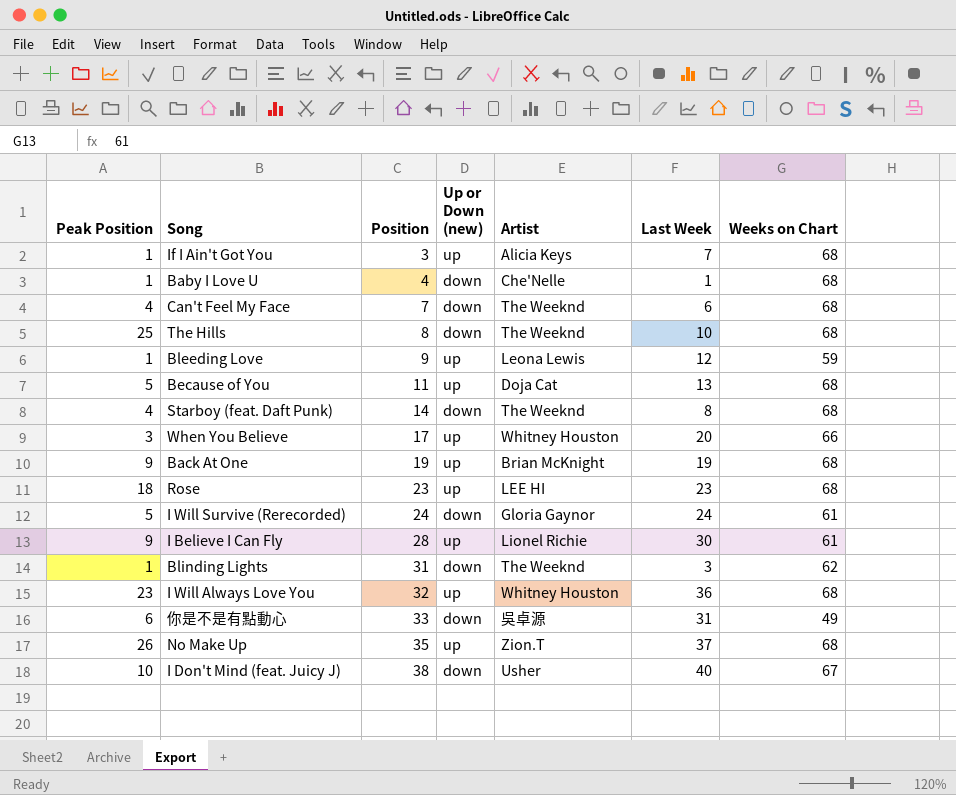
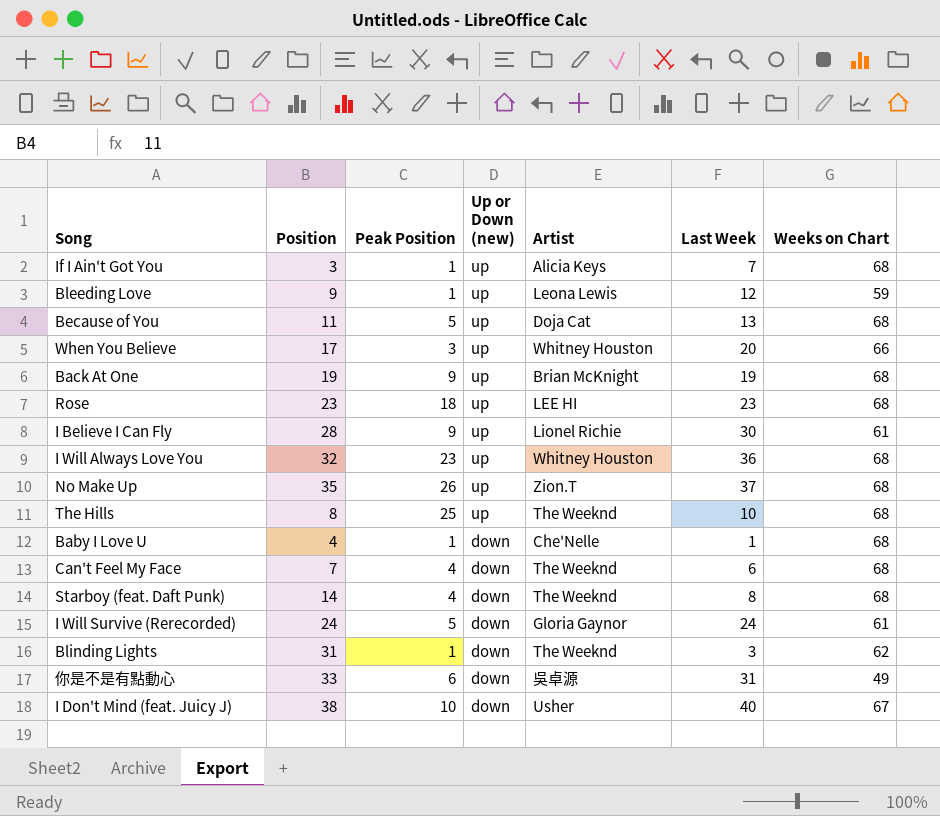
row order: Position ascending -> Up or Down (new) descending
column Peak Position | position: 1 -> 3
The Hills | Up or Down (new): down -> up

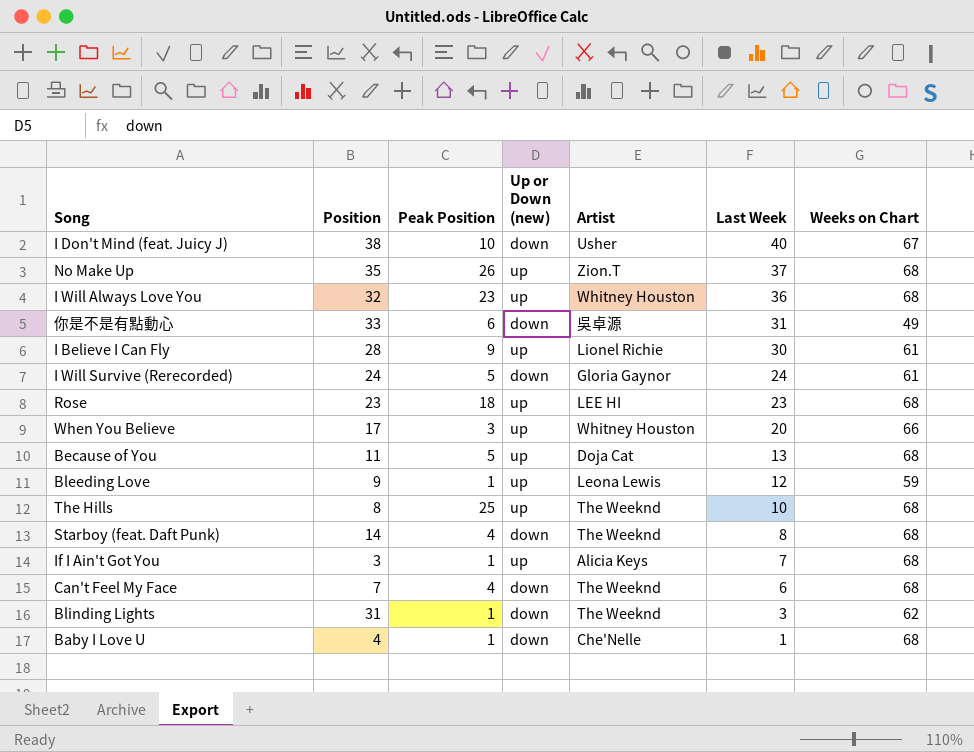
row order: Up or Down (new) descending -> Last Week descending
row Back At One: 19 | 9 | up | Brian McKnight | 19 | 68 -> none

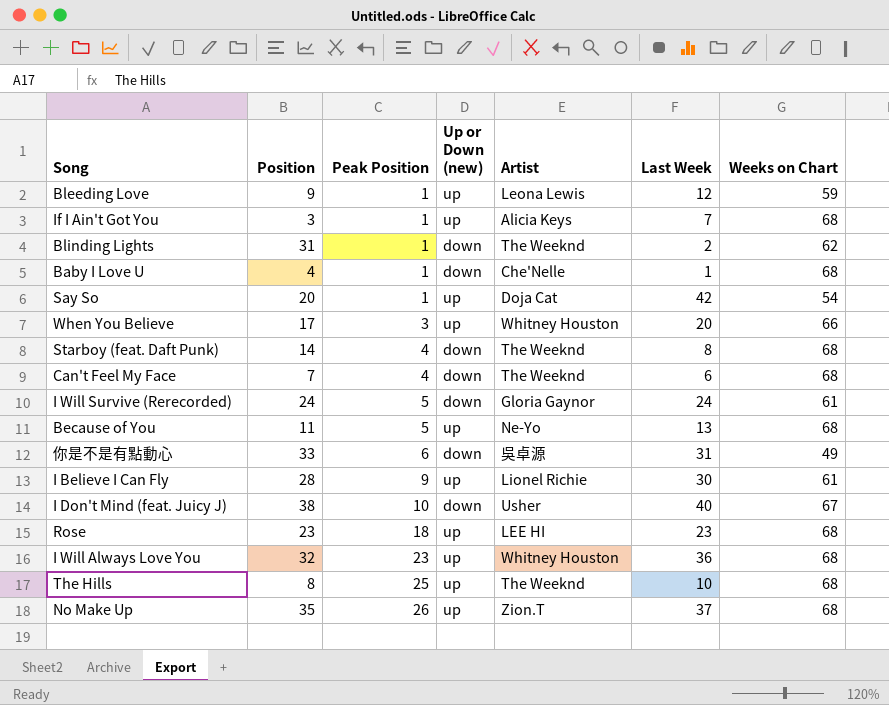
row order: Last Week descending -> Peak Position ascending
Blinding Lights | Last Week: 3 -> 2
row Say So: none -> 20 | 1 | up | Doja Cat | 42 | 54
Because of You | Artist: Doja Cat -> Ne-Yo

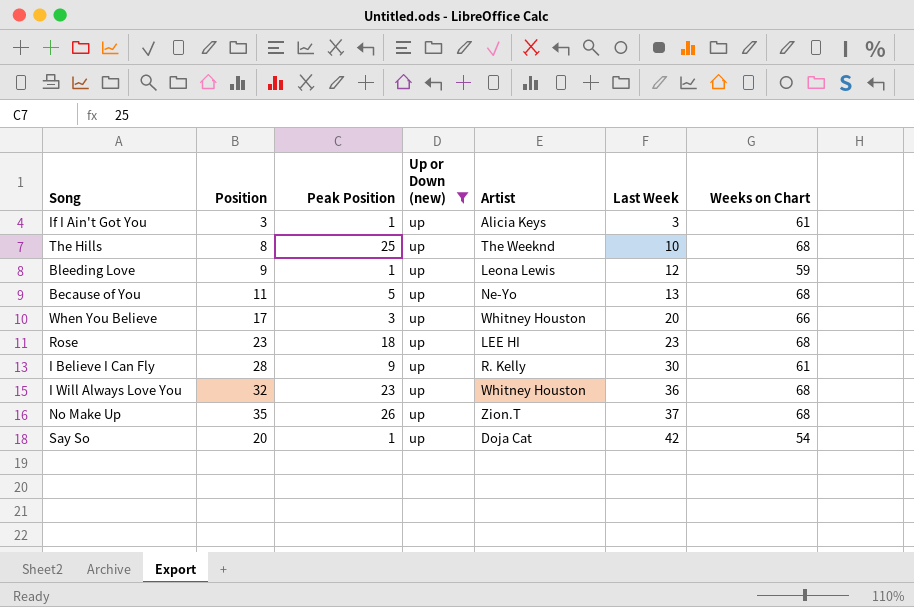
filter: none -> Up or Down (new) = up
row order: Peak Position ascending -> Last Week ascending
If I Ain't Got You | Last Week: 7 -> 3
If I Ain't Got You | Weeks on Chart: 68 -> 61
I Believe I Can Fly | Artist: Lionel Richie -> R. Kelly

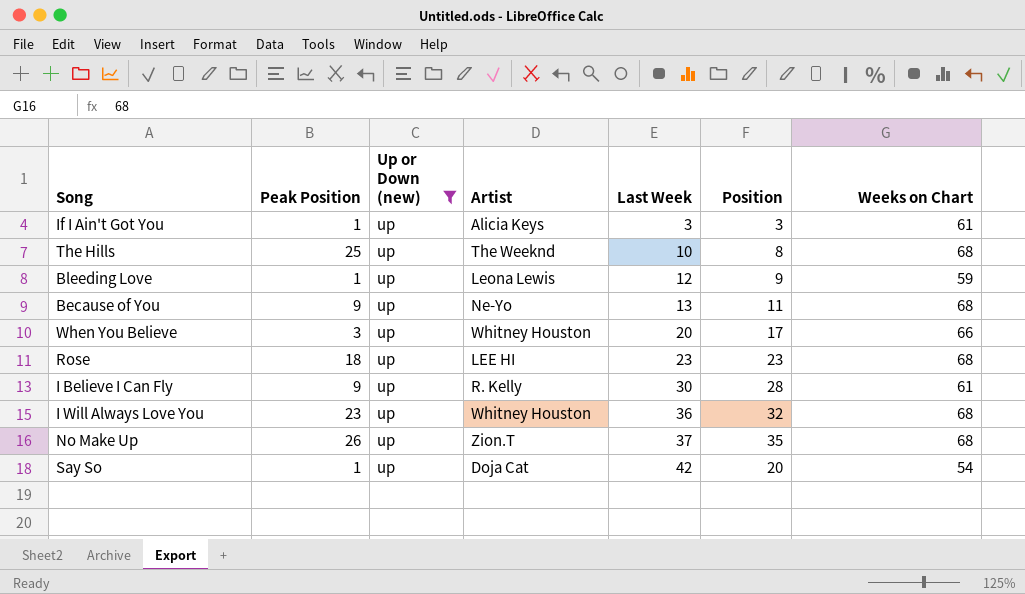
column Position | position: 2 -> 6
Because of You | Peak Position: 5 -> 9

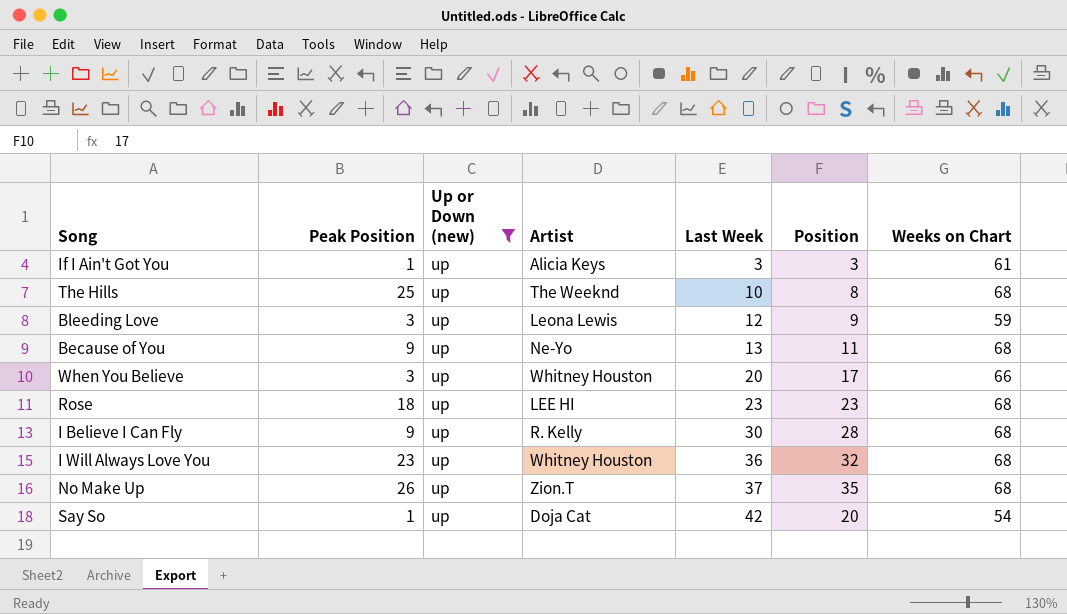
Bleeding Love | Peak Position: 1 -> 3
I Believe I Can Fly | Weeks on Chart: 61 -> 68

